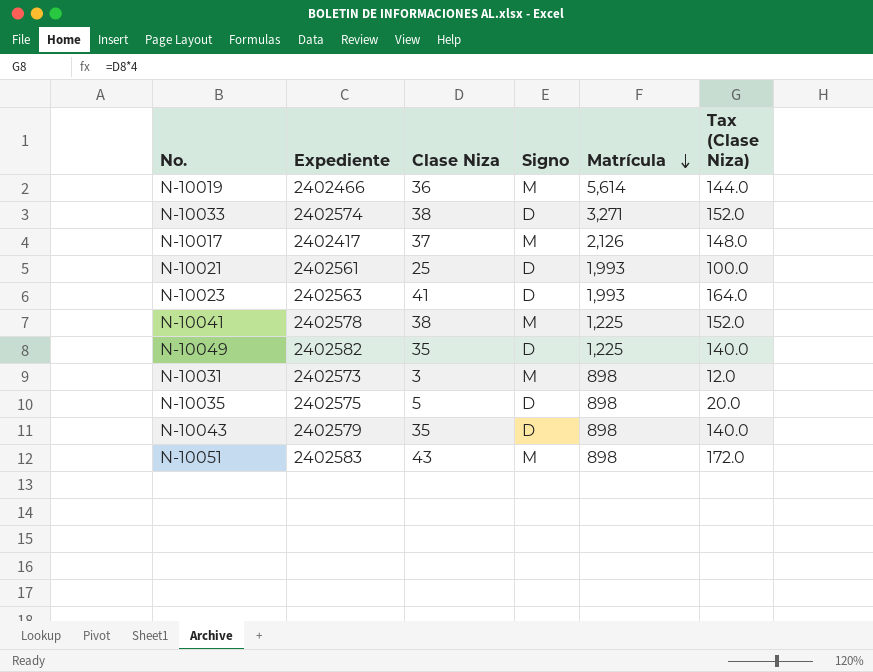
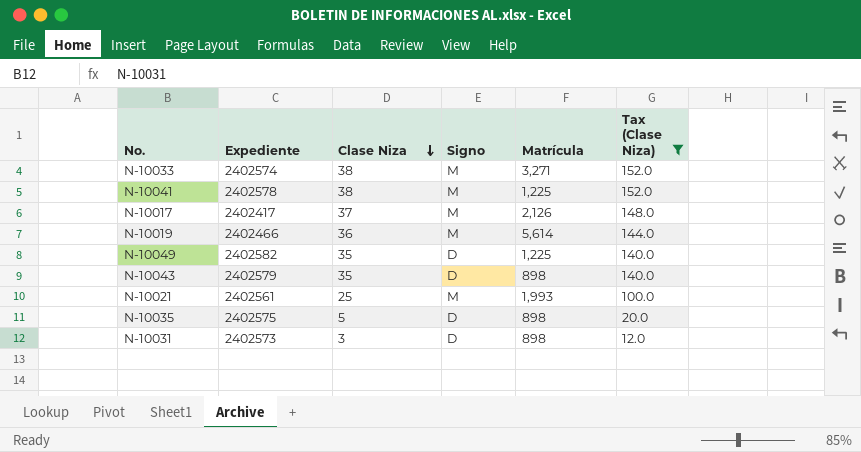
filter: none -> Tax (Clase Niza) <= 152.0
row order: Matrícula descending -> Clase Niza descending
N-10033 | Signo: D -> M
N-10021 | Signo: D -> M
N-10031 | Signo: M -> D

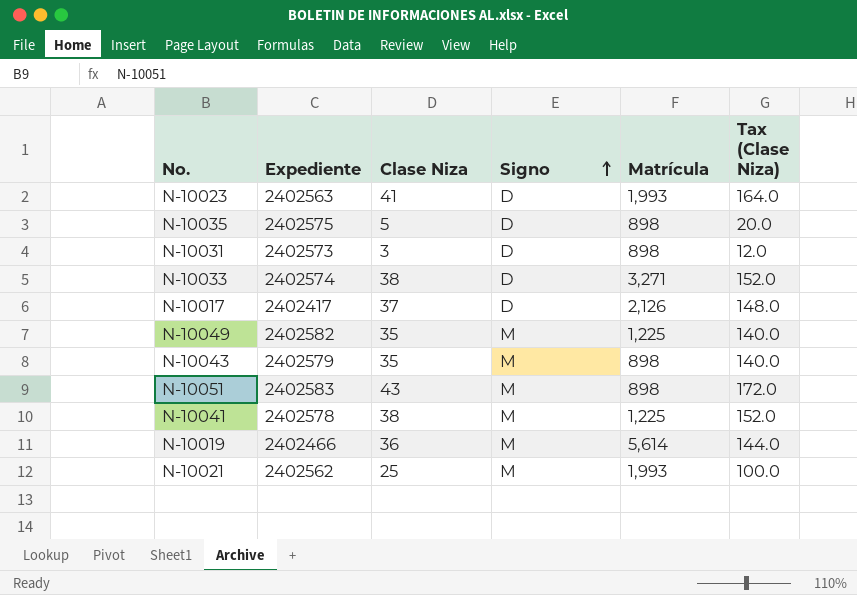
filter: Tax (Clase Niza) <= 152.0 -> none
row order: Clase Niza descending -> Signo ascending
N-10033 | Signo: M -> D
N-10017 | Signo: M -> D
N-10049 | Signo: D -> M
N-10043 | Signo: D -> M
N-10021 | Expediente: 2402561 -> 2402562

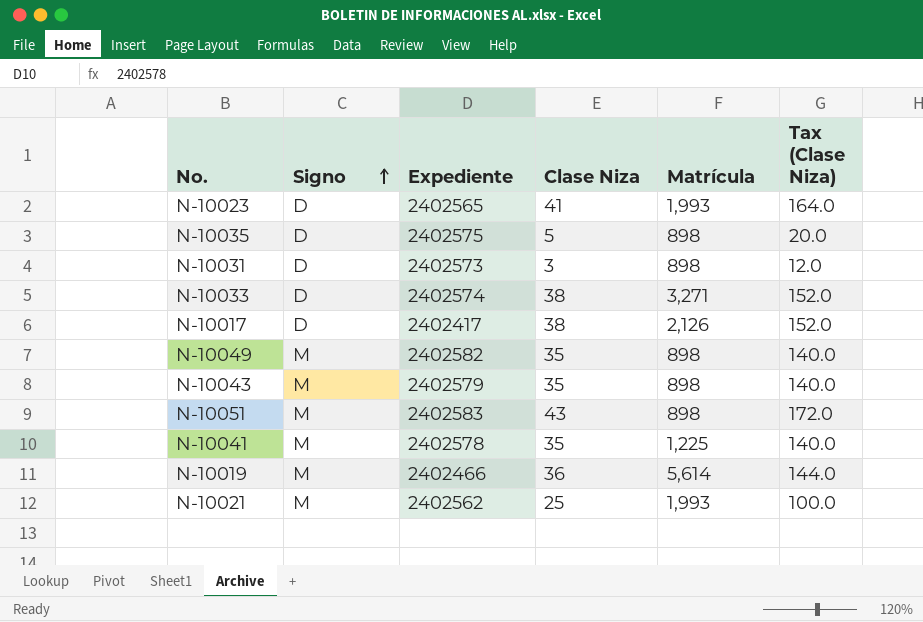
column Signo | position: 4 -> 2
N-10023 | Expediente: 2402563 -> 2402565
N-10017 | Clase Niza: 37 -> 38
N-10017 | Tax (Clase Niza): 148.0 -> 152.0
N-10049 | Matrícula: 1,225 -> 898
N-10041 | Clase Niza: 38 -> 35
N-10041 | Tax (Clase Niza): 152.0 -> 140.0

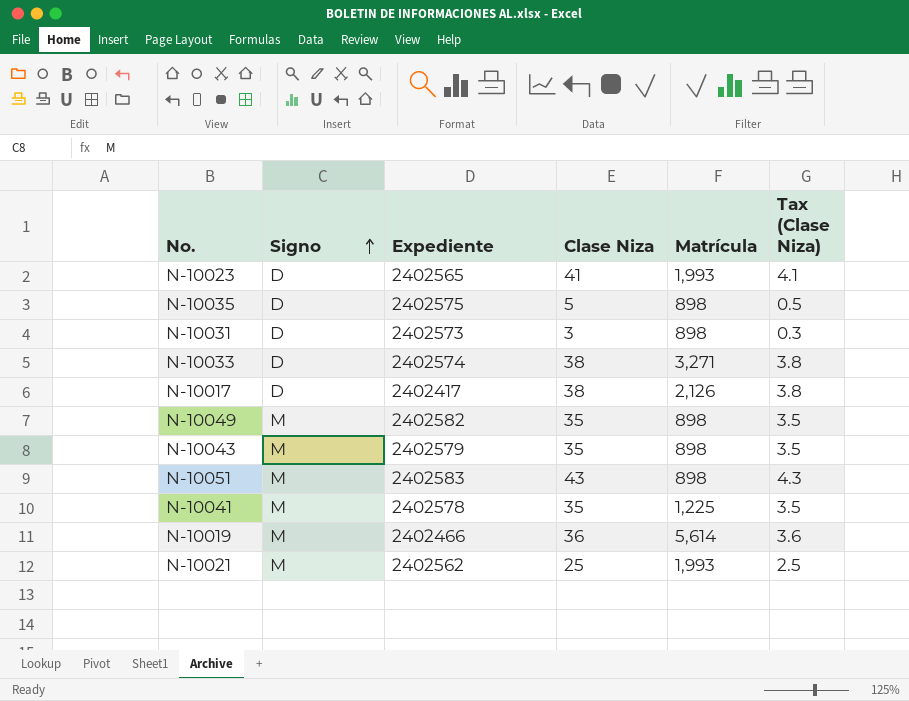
column Tax (Clase Niza) | formula: [Clase Niza] * 4 -> [Clase Niza] * 0.1

